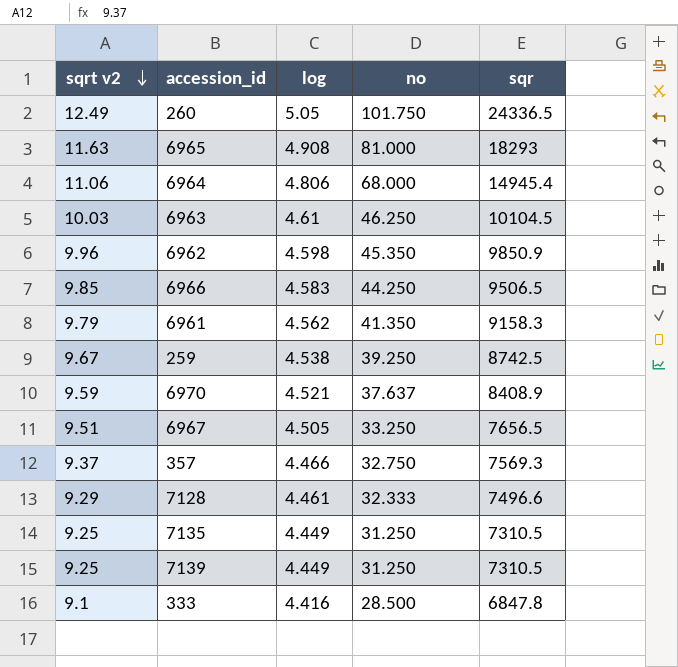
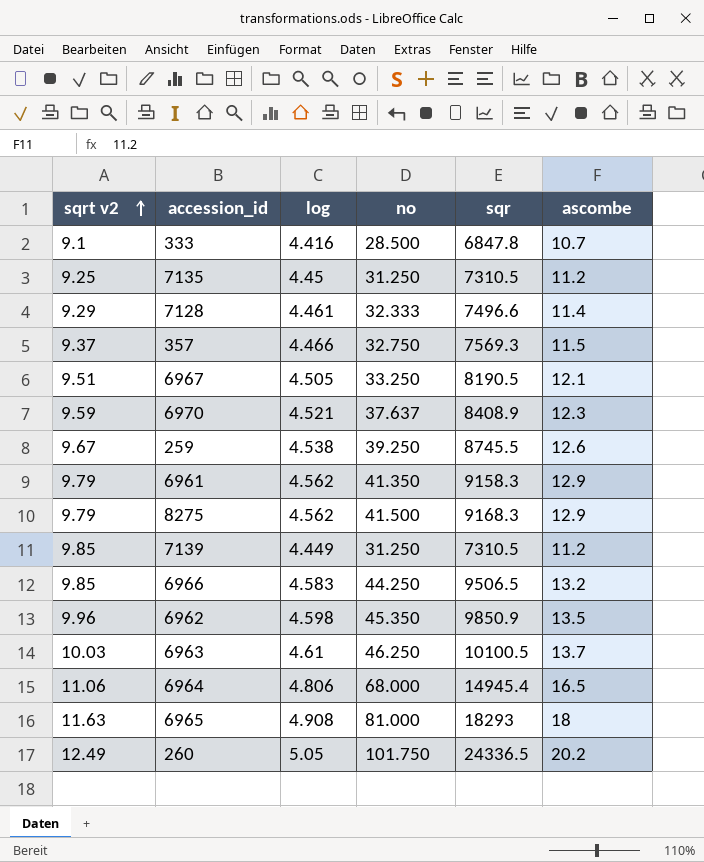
row order: sqrt v2 descending -> sqrt v2 ascending
column ascombe | position: none -> 6
7135 | log: 4.449 -> 4.45
6967 | sqr: 7656.5 -> 8190.5
259 | sqr: 8742.5 -> 8745.5
row 8275: none -> 9.79 | 4.562 | 41.500 | 9168.3 | 12.9
7139 | sqrt v2: 9.25 -> 9.85
6963 | sqr: 10104.5 -> 10100.5

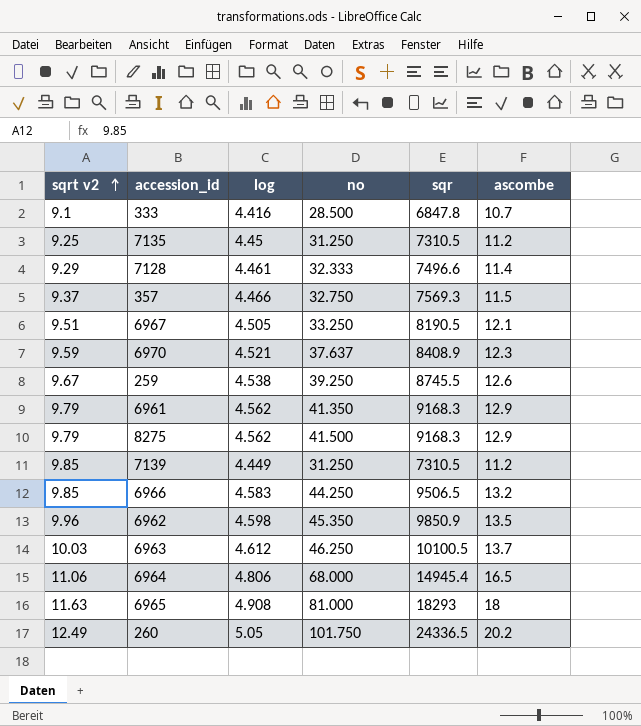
6961 | sqr: 9158.3 -> 9168.3
6963 | log: 4.61 -> 4.612

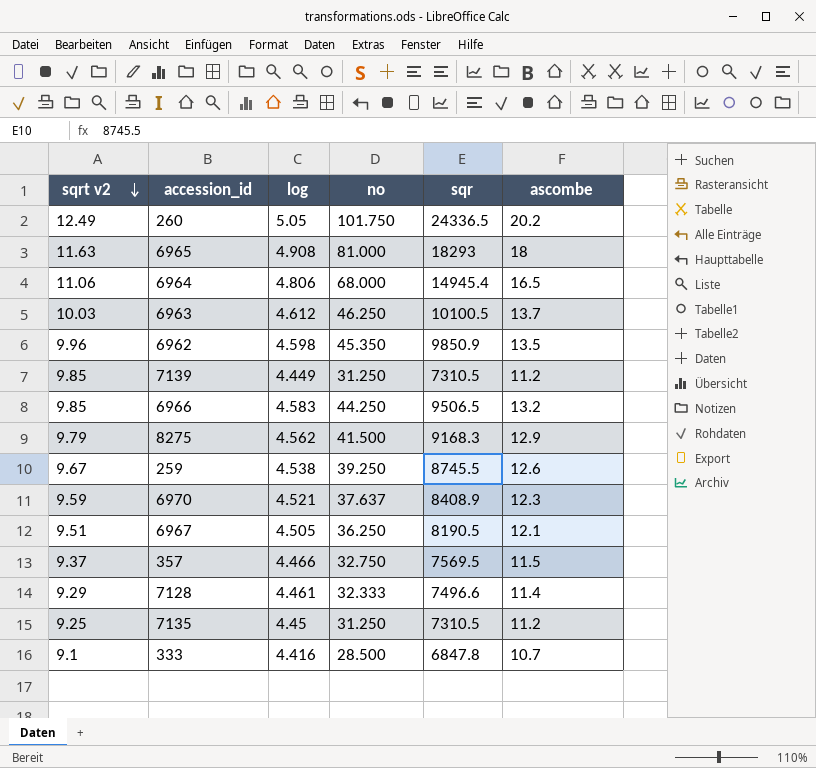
row order: sqrt v2 ascending -> sqrt v2 descending
row 6961: 9.79 | 4.562 | 41.350 | 9168.3 | 12.9 -> none
6967 | no: 33.250 -> 36.250
357 | sqr: 7569.3 -> 7569.5

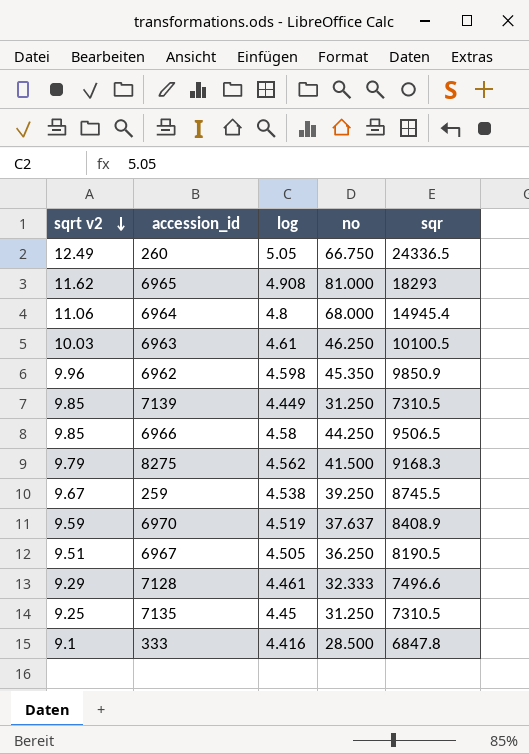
column ascombe | position: 6 -> none
row 357: 9.37 | 4.466 | 32.750 | 7569.5 | 11.5 -> none
260 | no: 101.750 -> 66.750
6965 | sqrt v2: 11.63 -> 11.62
6964 | log: 4.806 -> 4.8
6963 | log: 4.612 -> 4.61
6966 | log: 4.583 -> 4.58
6970 | log: 4.521 -> 4.519

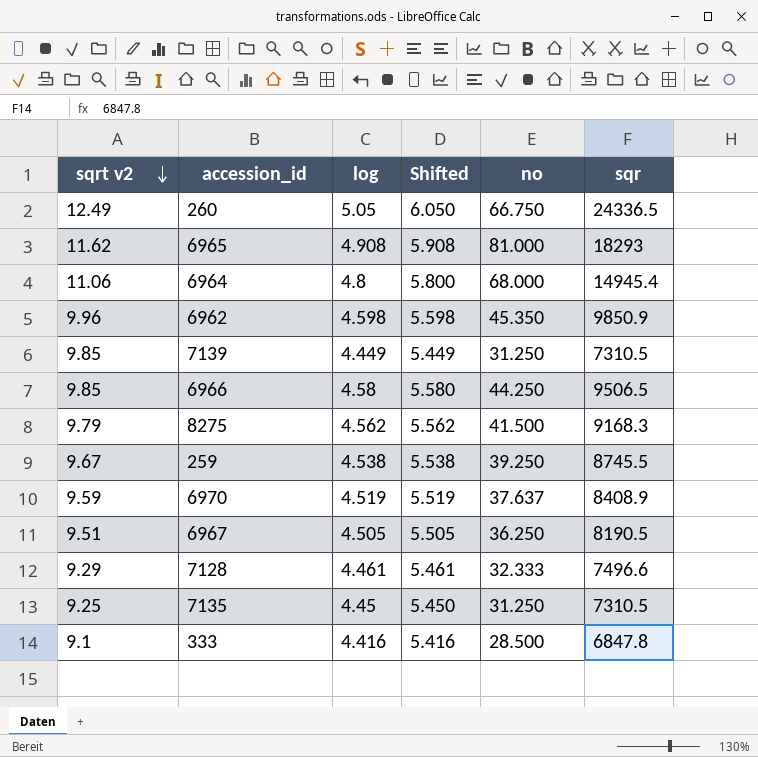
column Shifted | formula: none -> [log] + 1
row 6963: 10.03 | 4.61 | 46.250 | 10100.5 -> none

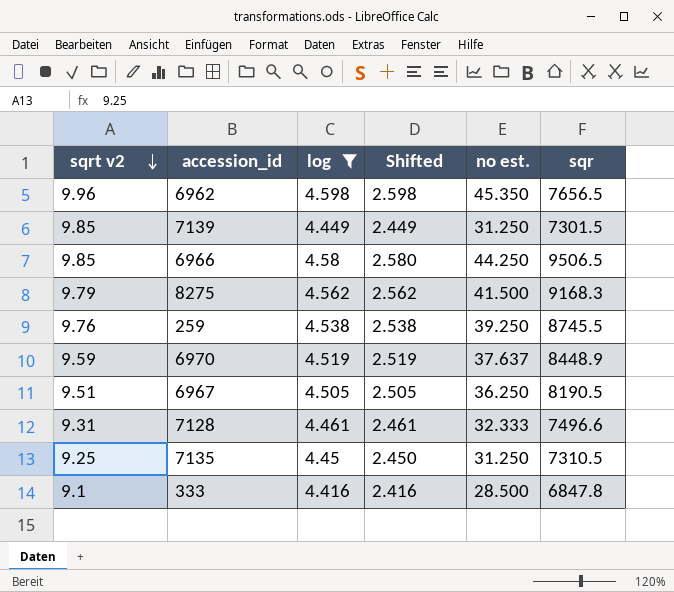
filter: none -> log <= 4.598
column Shifted | formula: [log] + 1 -> [log] - 2
column name: no -> no est.
6962 | sqr: 9850.9 -> 7656.5
7139 | sqr: 7310.5 -> 7301.5
259 | sqrt v2: 9.67 -> 9.76
6970 | sqr: 8408.9 -> 8448.9
7128 | sqrt v2: 9.29 -> 9.31

